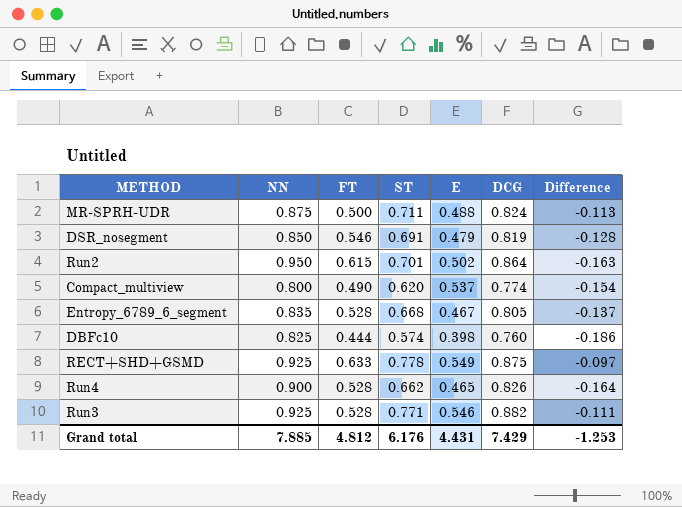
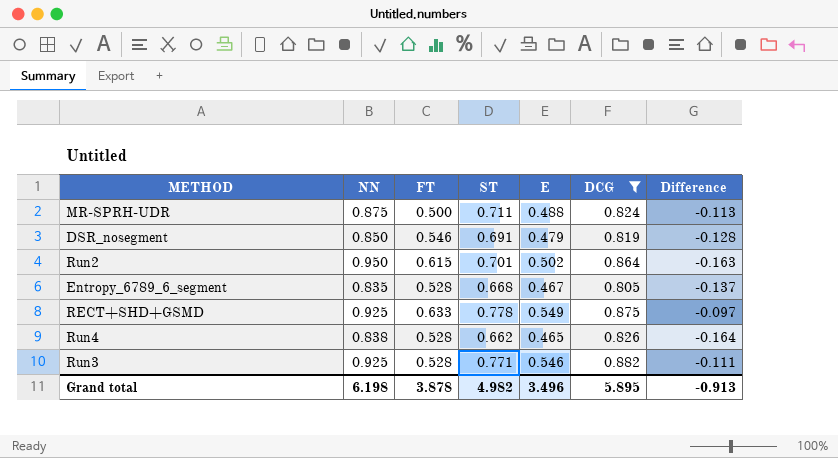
filter: none -> DCG >= 0.805
Run4 | NN: 0.900 -> 0.838
Grand total | NN: 7.885 -> 6.198
Grand total | FT: 4.812 -> 3.878
Grand total | ST: 6.176 -> 4.982
Grand total | E: 4.431 -> 3.496
Grand total | DCG: 7.429 -> 5.895
Grand total | Difference: -1.253 -> -0.913

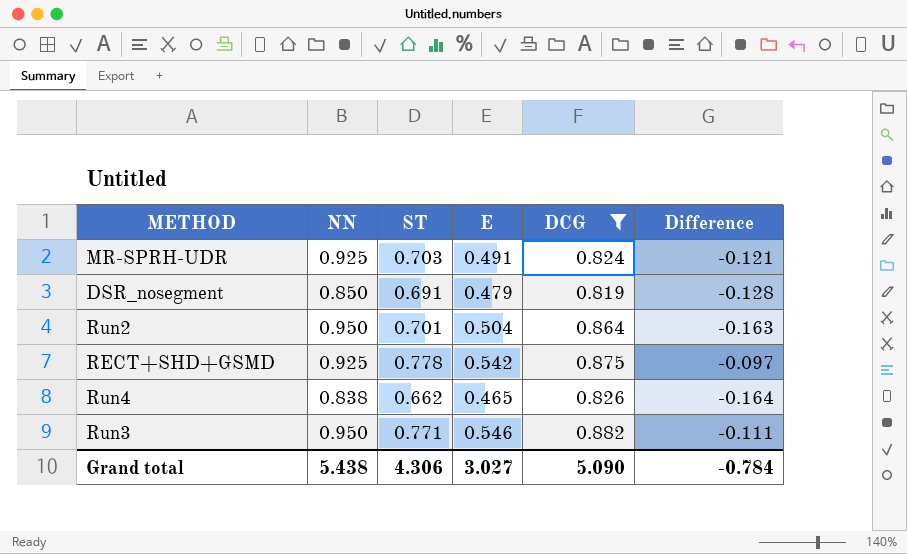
column FT | position: 3 -> none
row Entropy_6789_6_segment: 0.835 | 0.528 | 0.668 | 0.467 | 0.805 | -0.137 -> none
MR-SPRH-UDR | NN: 0.875 -> 0.925
MR-SPRH-UDR | ST: 0.711 -> 0.703
MR-SPRH-UDR | E: 0.488 -> 0.491
MR-SPRH-UDR | Difference: -0.113 -> -0.121
Run2 | E: 0.502 -> 0.504
RECT+SHD+GSMD | E: 0.549 -> 0.542
Run3 | NN: 0.925 -> 0.950
Grand total | NN: 6.198 -> 5.438
Grand total | ST: 4.982 -> 4.306
Grand total | E: 3.496 -> 3.027
Grand total | DCG: 5.895 -> 5.090
Grand total | Difference: -0.913 -> -0.784

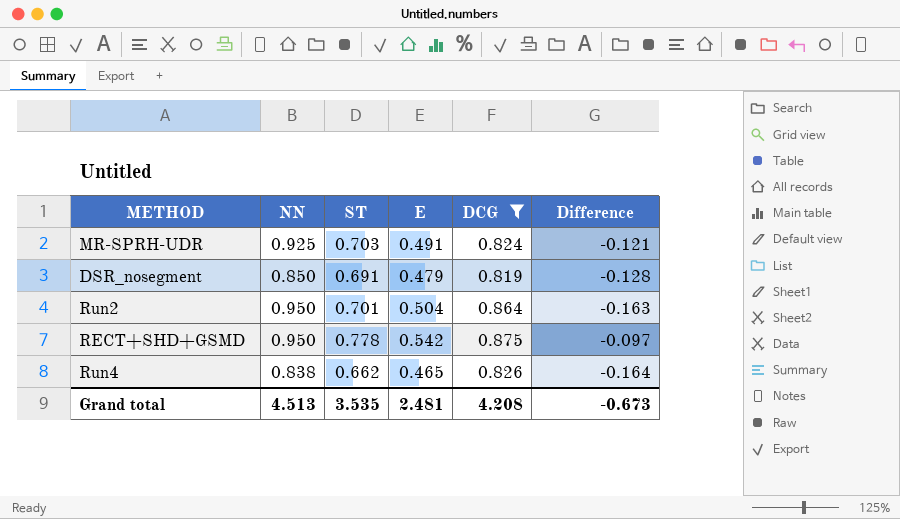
row Run3: 0.950 | 0.771 | 0.546 | 0.882 | -0.111 -> none
RECT+SHD+GSMD | NN: 0.925 -> 0.950
Grand total | NN: 5.438 -> 4.513
Grand total | ST: 4.306 -> 3.535
Grand total | E: 3.027 -> 2.481
Grand total | DCG: 5.090 -> 4.208
Grand total | Difference: -0.784 -> -0.673

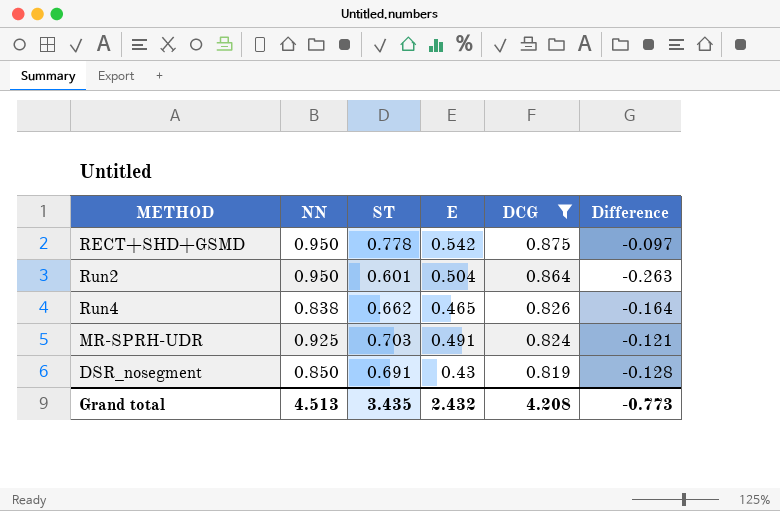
row order: none -> DCG descending
Run2 | ST: 0.701 -> 0.601
Run2 | Difference: -0.163 -> -0.263
DSR_nosegment | E: 0.479 -> 0.43
Grand total | ST: 3.535 -> 3.435
Grand total | E: 2.481 -> 2.432
Grand total | Difference: -0.673 -> -0.773

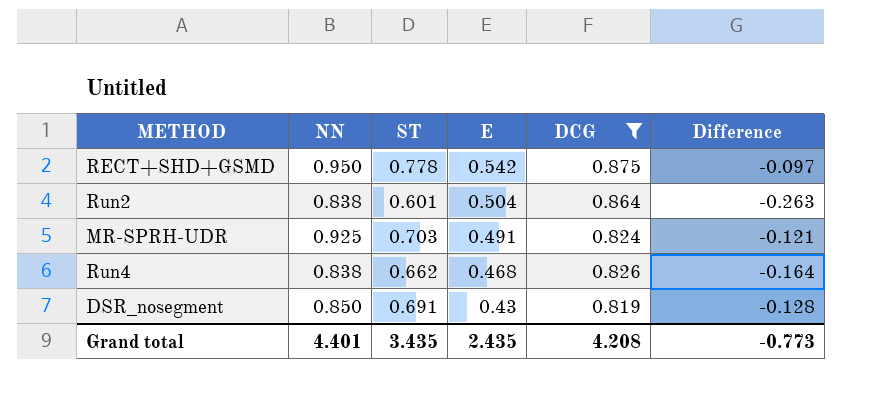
row order: DCG descending -> E descending
Run2 | NN: 0.950 -> 0.838
Run4 | E: 0.465 -> 0.468
Grand total | NN: 4.513 -> 4.401
Grand total | E: 2.432 -> 2.435

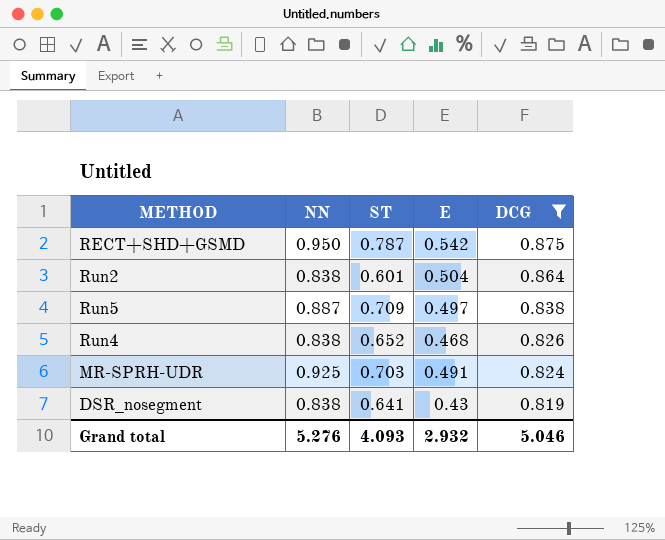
row order: E descending -> DCG descending
column Difference | formula: [ST] - [DCG] -> none
RECT+SHD+GSMD | ST: 0.778 -> 0.787
row Run5: none -> 0.887 | 0.709 | 0.497 | 0.838
Run4 | ST: 0.662 -> 0.652
DSR_nosegment | NN: 0.850 -> 0.838
DSR_nosegment | ST: 0.691 -> 0.641
Grand total | NN: 4.401 -> 5.276
Grand total | ST: 3.435 -> 4.093
Grand total | E: 2.435 -> 2.932
Grand total | DCG: 4.208 -> 5.046

